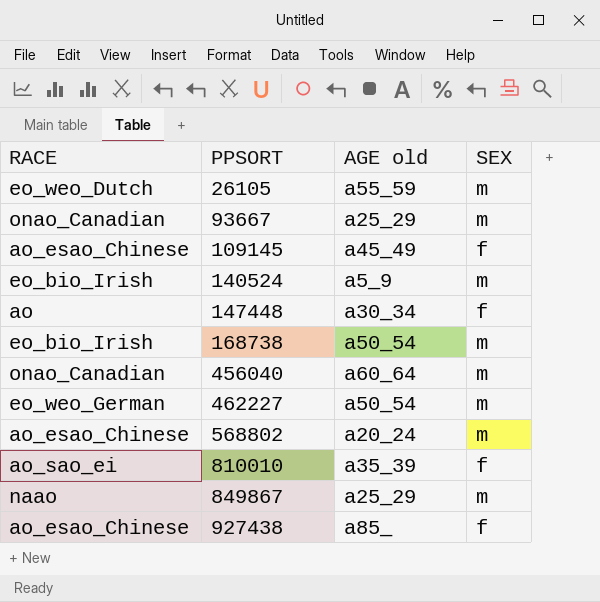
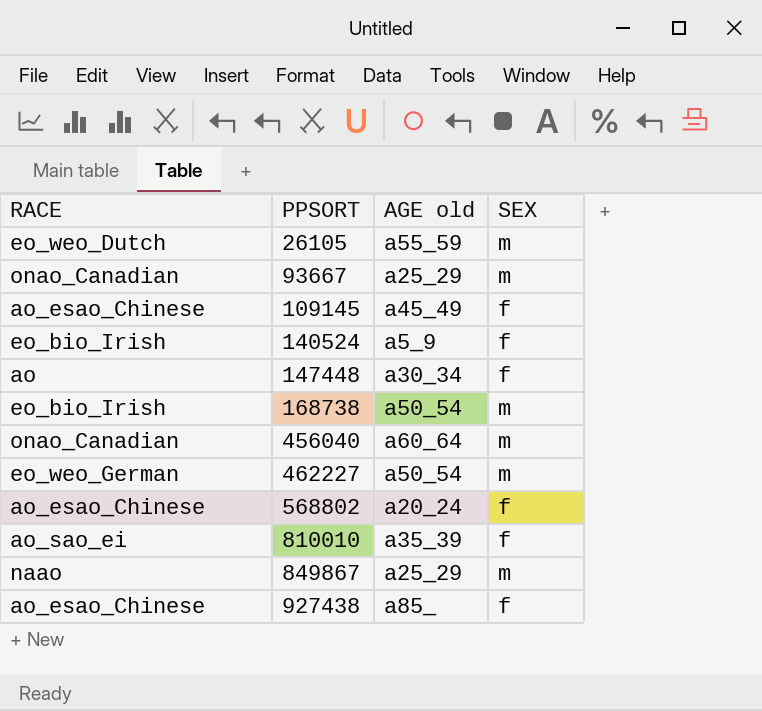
140524 | SEX: m -> f
568802 | SEX: m -> f

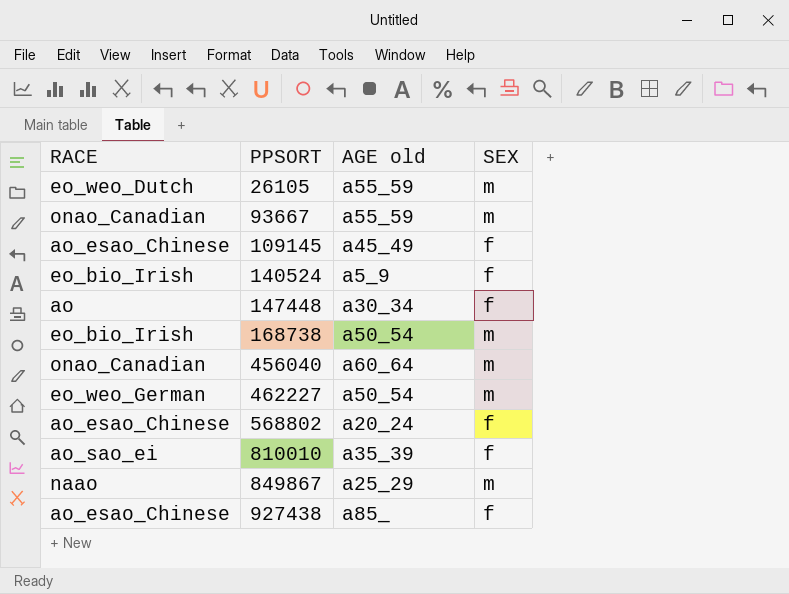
93667 | AGE old: a25_29 -> a55_59

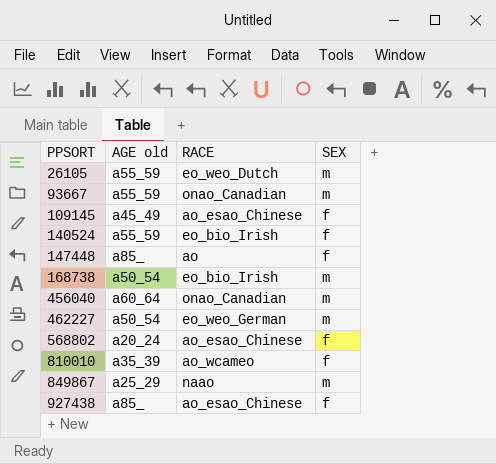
column RACE | position: 1 -> 3
140524 | AGE old: a5_9 -> a55_59
147448 | AGE old: a30_34 -> a85_
810010 | RACE: ao_sao_ei -> ao_wcameo

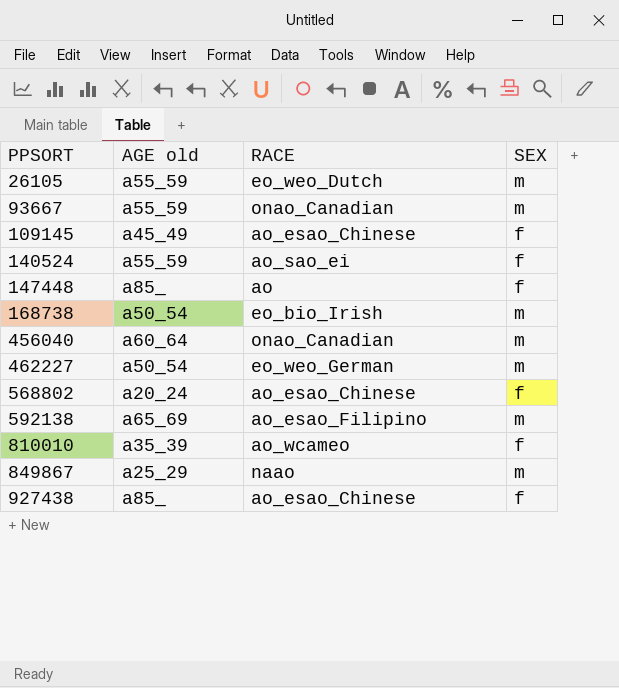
140524 | RACE: eo_bio_Irish -> ao_sao_ei
row 592138: none -> a65_69 | ao_esao_Filipino | m

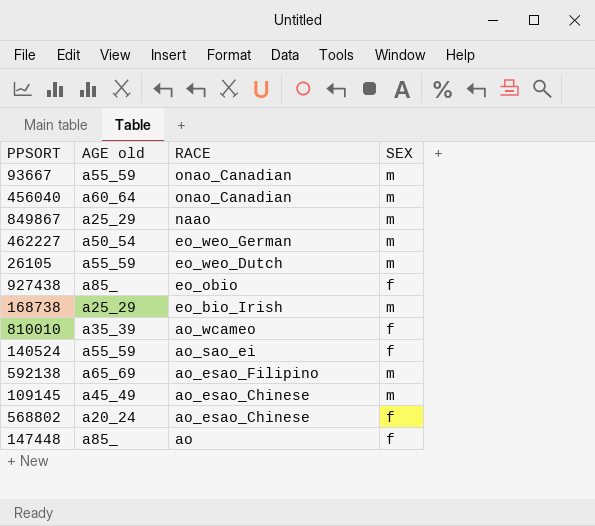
row order: PPSORT ascending -> RACE descending
927438 | RACE: ao_esao_Chinese -> eo_obio
168738 | AGE old: a50_54 -> a25_29
109145 | SEX: f -> m

